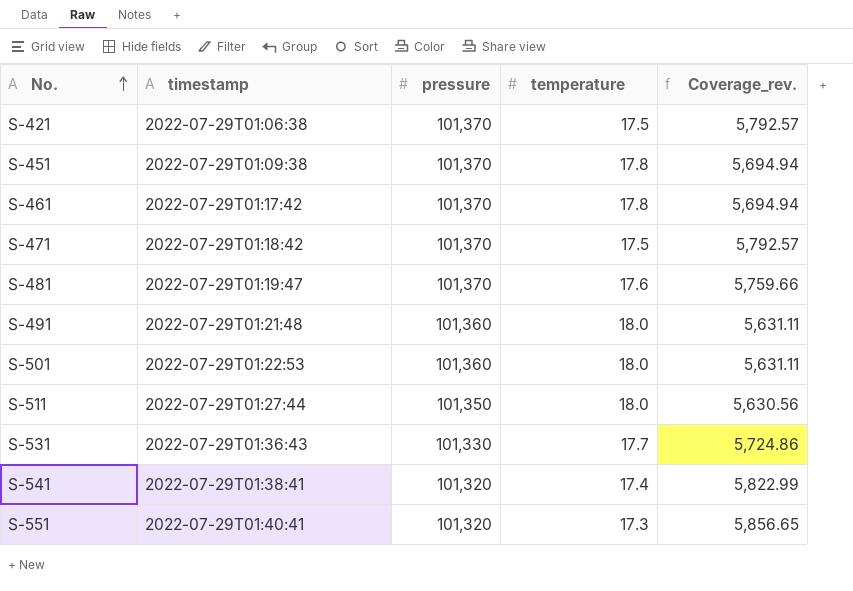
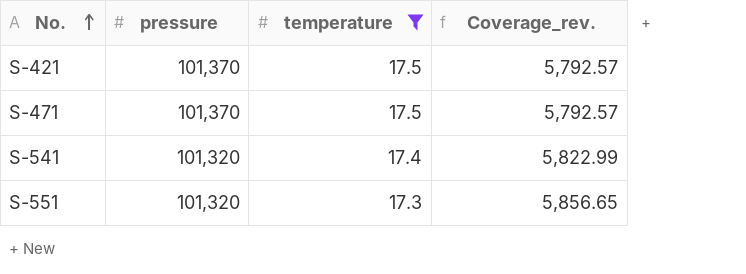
filter: none -> temperature <= 17.5
column timestamp | position: 2 -> none

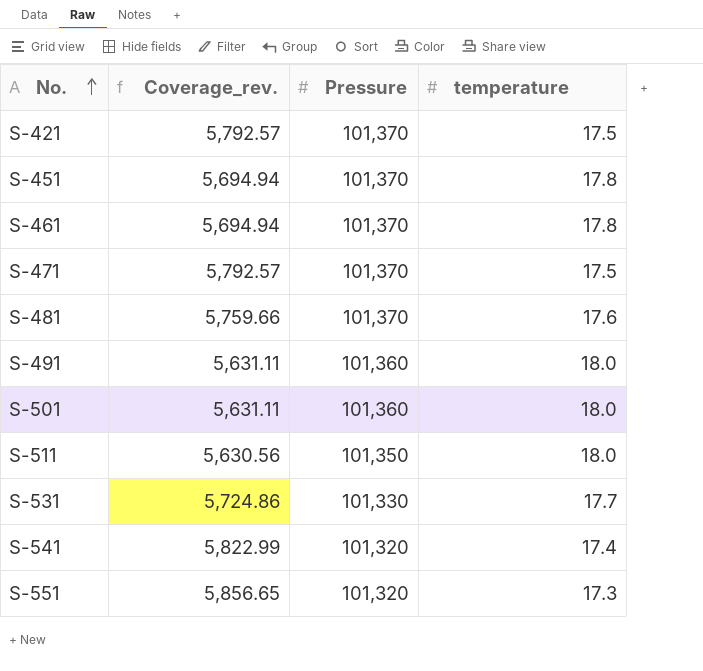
filter: temperature <= 17.5 -> none
column Coverage_rev. | position: 4 -> 2
column name: pressure -> Pressure

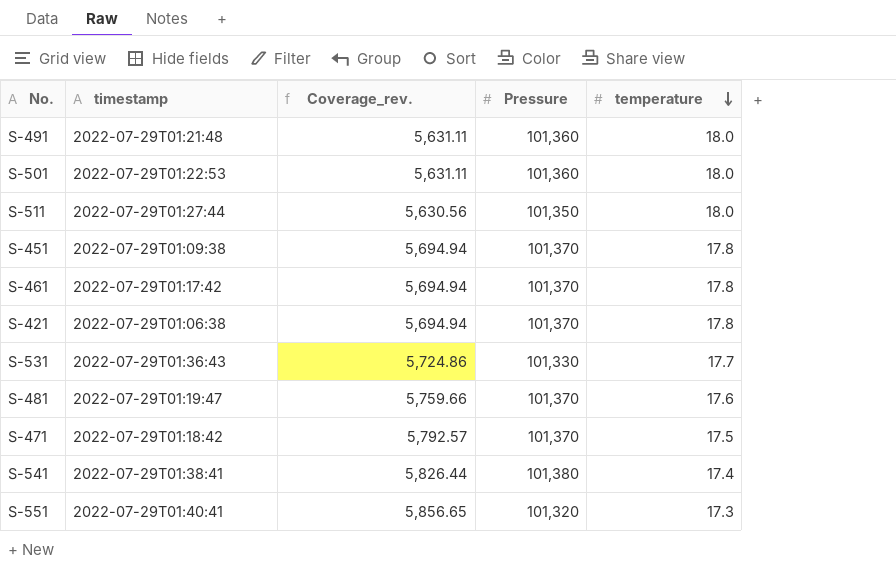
row order: No. ascending -> temperature descending
column timestamp | position: none -> 2
S-421 | Coverage_rev.: 5,792.57 -> 5,694.94
S-421 | temperature: 17.5 -> 17.8
S-541 | Coverage_rev.: 5,822.99 -> 5,826.44
S-541 | Pressure: 101,320 -> 101,380

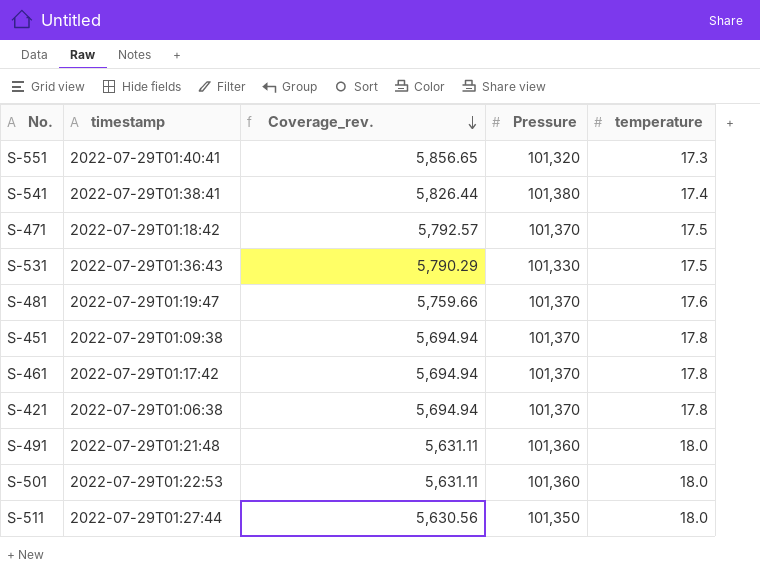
row order: temperature descending -> Coverage_rev. descending
S-531 | Coverage_rev.: 5,724.86 -> 5,790.29
S-531 | temperature: 17.7 -> 17.5

